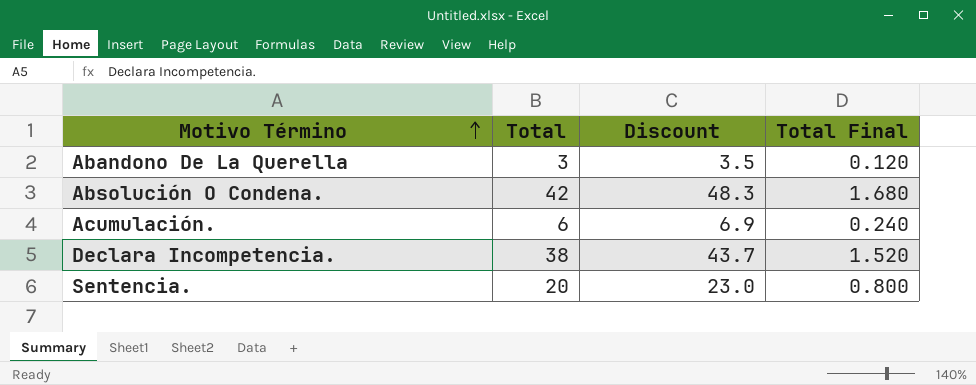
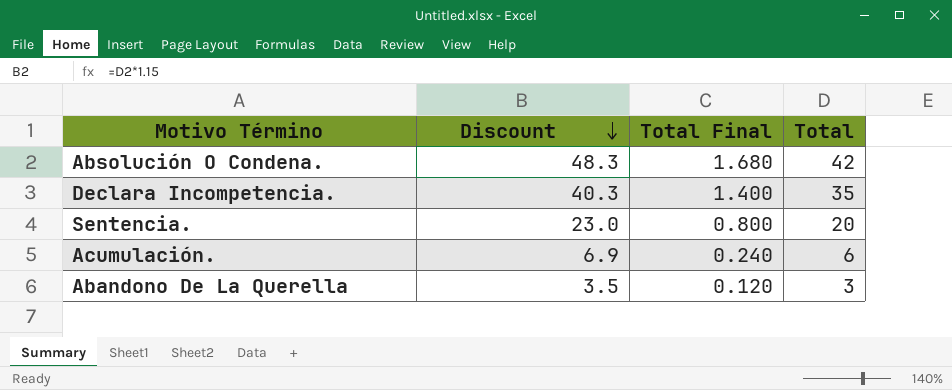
row order: Motivo Término ascending -> Discount descending
column Total | position: 2 -> 4
Declara Incompetencia. | Discount: 43.7 -> 40.3
Declara Incompetencia. | Total Final: 1.520 -> 1.400
Declara Incompetencia. | Total: 38 -> 35

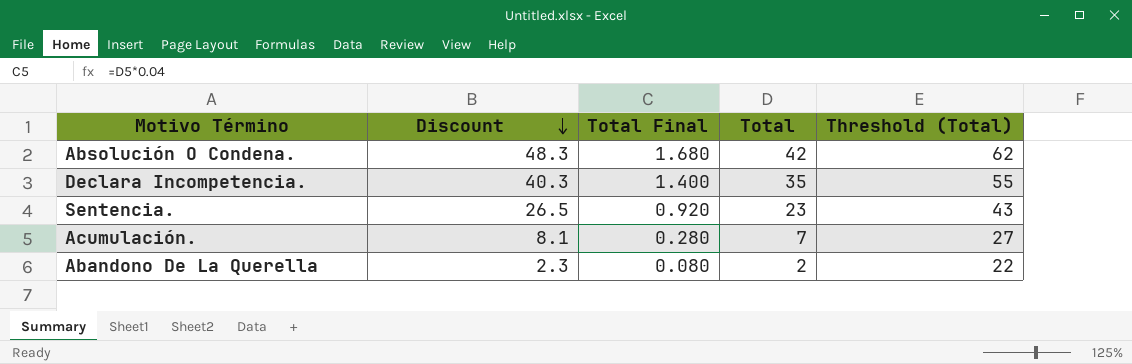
column Threshold (Total) | formula: none -> [Total] + 20
Sentencia. | Discount: 23.0 -> 26.5
Sentencia. | Total Final: 0.800 -> 0.920
Sentencia. | Total: 20 -> 23
Acumulación. | Discount: 6.9 -> 8.1
Acumulación. | Total Final: 0.240 -> 0.280
Acumulación. | Total: 6 -> 7
Abandono De La Querella | Discount: 3.5 -> 2.3
Abandono De La Querella | Total Final: 0.120 -> 0.080
Abandono De La Querella | Total: 3 -> 2

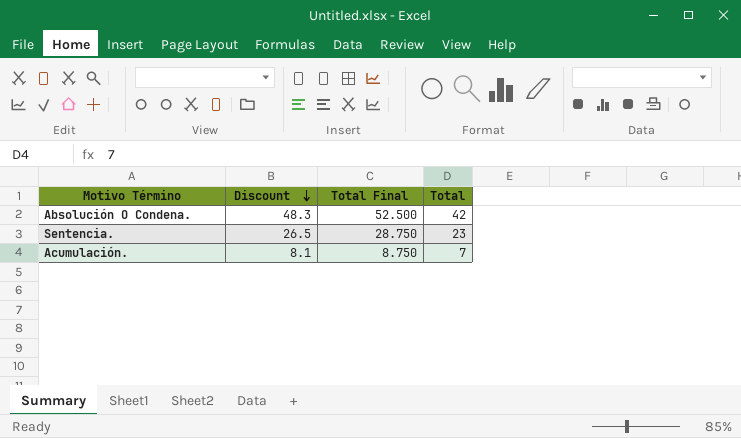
column Threshold (Total) | formula: [Total] + 20 -> none
column Total Final | formula: [Total] * 0.04 -> [Total] * 1.25
row Declara Incompetencia.: 40.3 | 1.400 | 35 | 55 -> none
row Abandono De La Querella: 2.3 | 0.080 | 2 | 22 -> none

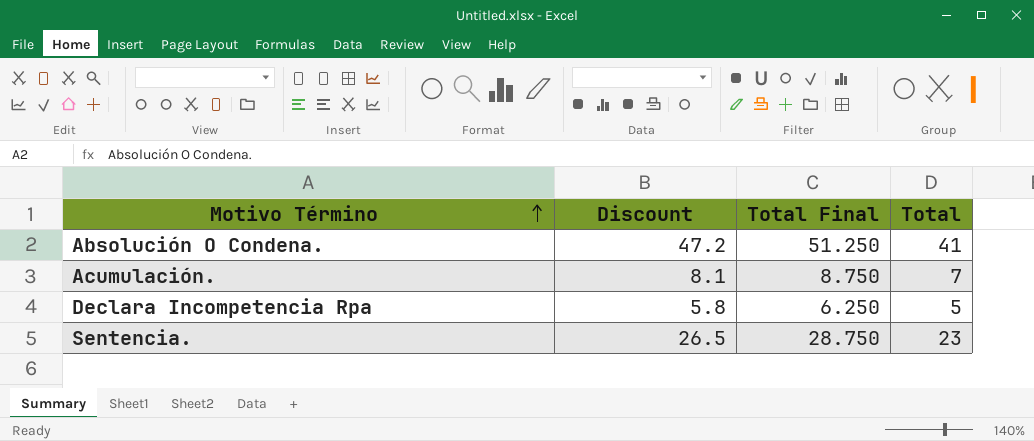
row order: Discount descending -> Motivo Término ascending
Absolución O Condena. | Discount: 48.3 -> 47.2
Absolución O Condena. | Total Final: 52.500 -> 51.250
Absolución O Condena. | Total: 42 -> 41
row Declara Incompetencia Rpa: none -> 5.8 | 6.250 | 5

